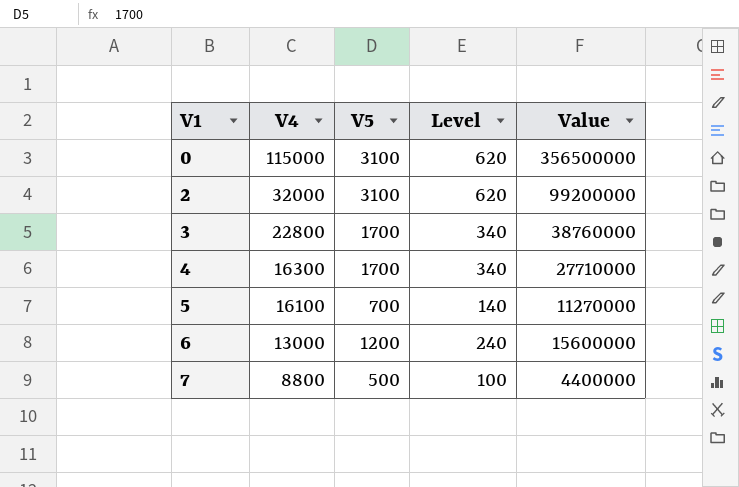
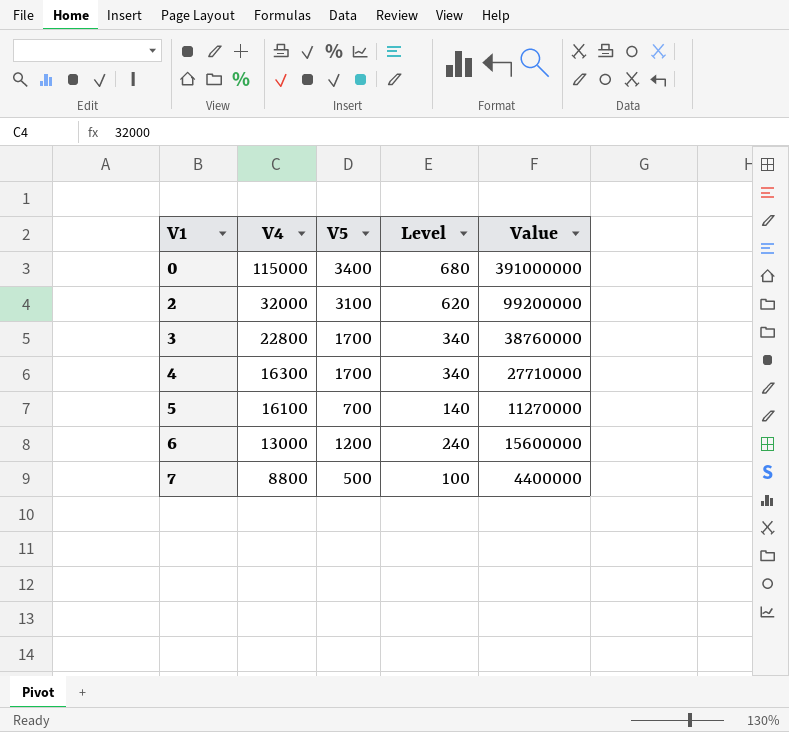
0 | V5: 3100 -> 3400
0 | Level: 620 -> 680
0 | Value: 356500000 -> 391000000

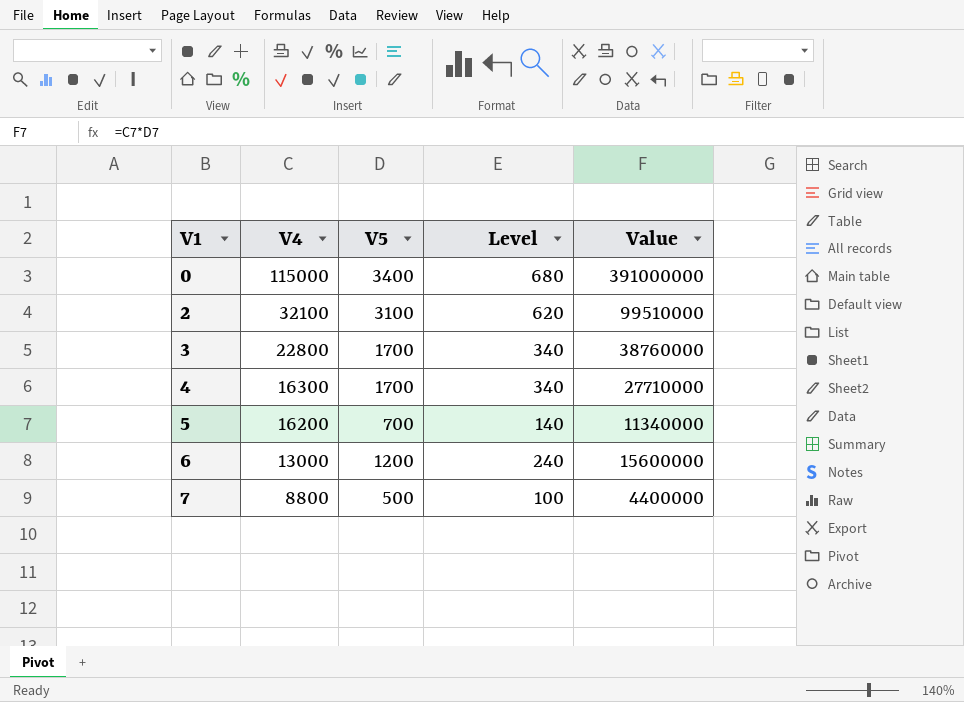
2 | V4: 32000 -> 32100
2 | Value: 99200000 -> 99510000
5 | V4: 16100 -> 16200
5 | Value: 11270000 -> 11340000

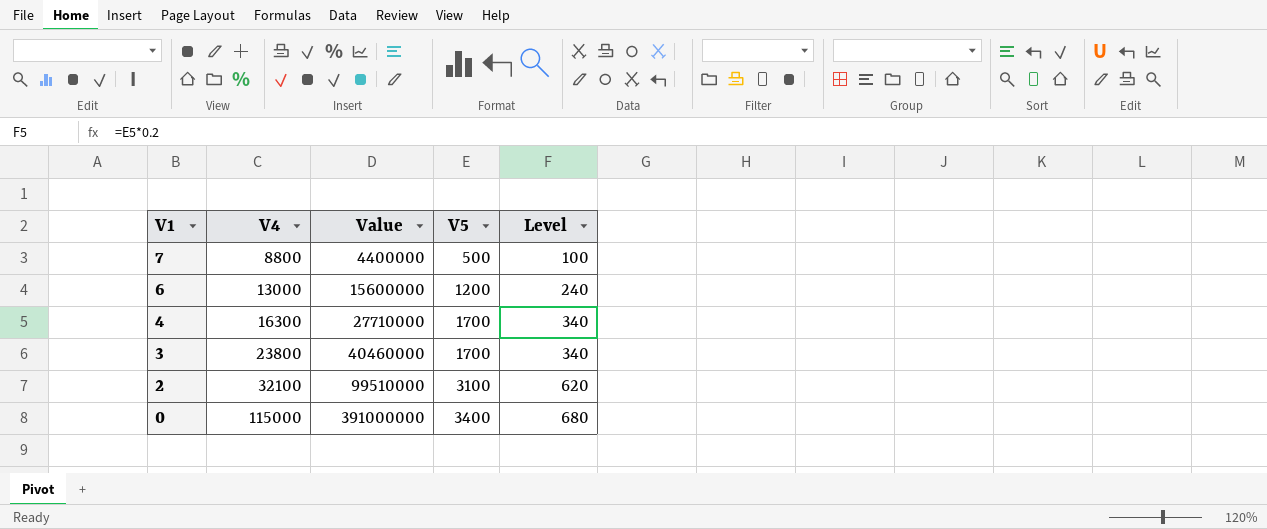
row order: V1 ascending -> V1 descending
column Value | position: 5 -> 3
row 5: 16200 | 700 | 140 | 11340000 -> none
3 | V4: 22800 -> 23800
3 | Value: 38760000 -> 40460000

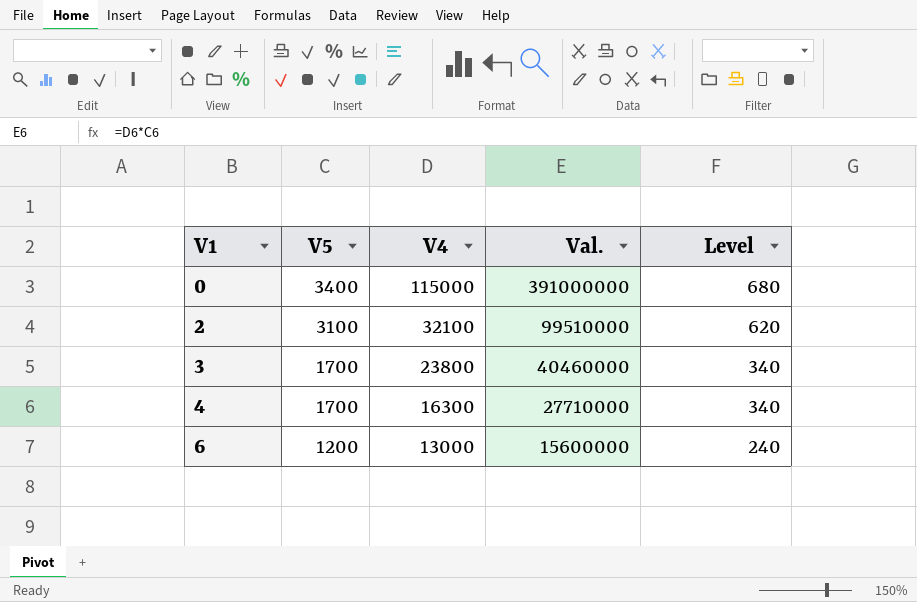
row order: V1 descending -> V1 ascending
column V5 | position: 4 -> 2
column name: Value -> Val.
row 7: 8800 | 4400000 | 500 | 100 -> none

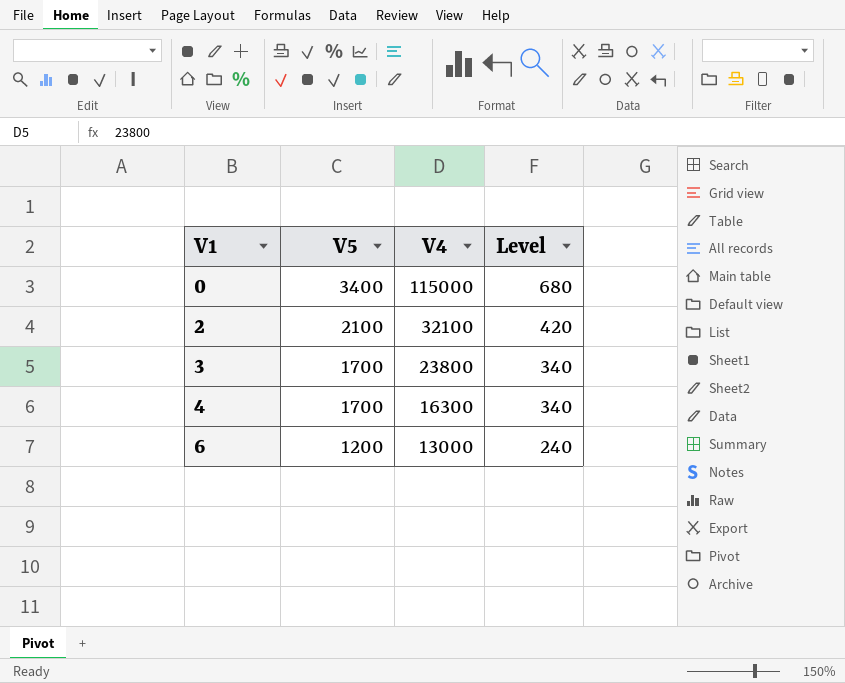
column Val. | formula: [V5] * [V4] -> none
2 | V5: 3100 -> 2100
2 | Level: 620 -> 420

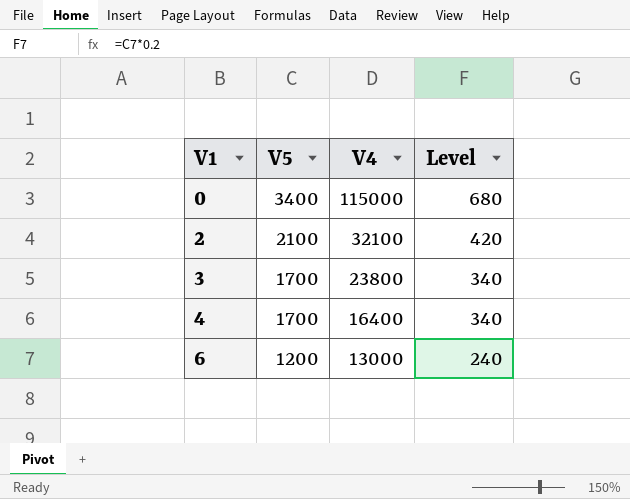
4 | V4: 16300 -> 16400

